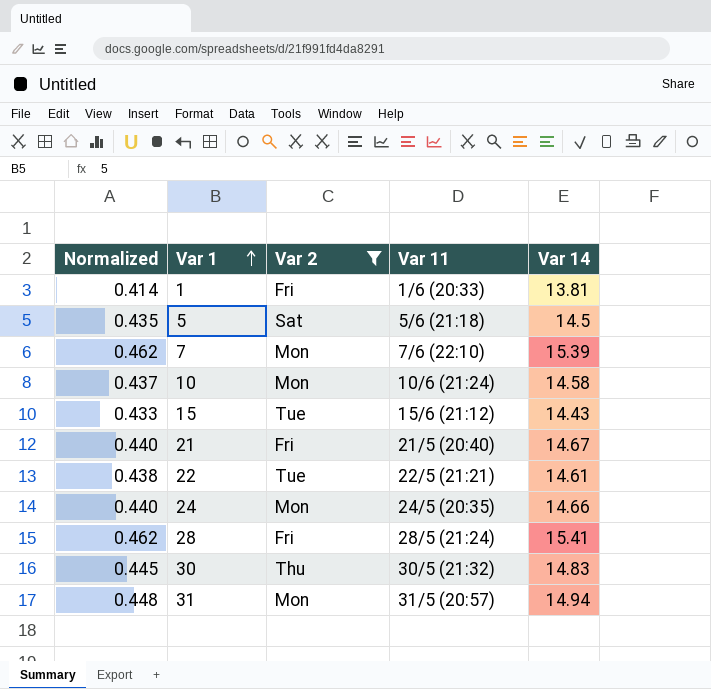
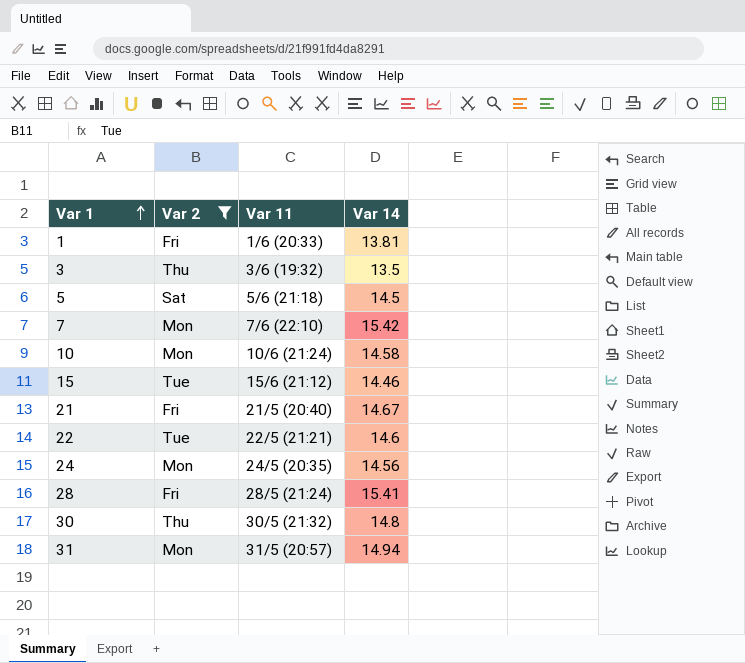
column Normalized | formula: [Var 14] * 0.03 -> none
row 3: none -> Thu | 3/6 (19:32) | 13.5
7 | Var 14: 15.39 -> 15.42
15 | Var 14: 14.43 -> 14.46
22 | Var 14: 14.61 -> 14.6
24 | Var 14: 14.66 -> 14.56
30 | Var 14: 14.83 -> 14.8

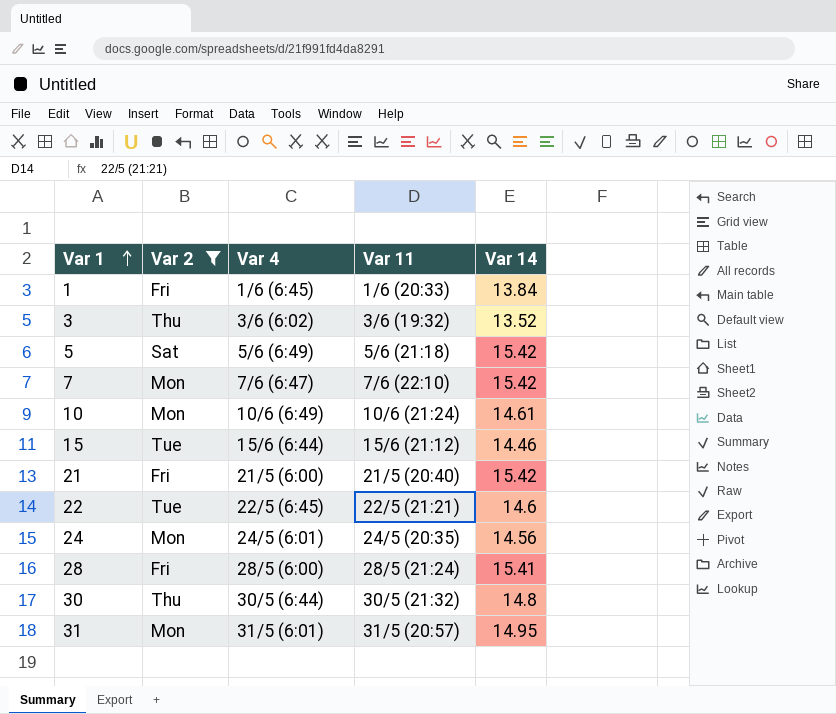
column Var 4 | position: none -> 3
1 | Var 14: 13.81 -> 13.84
3 | Var 14: 13.5 -> 13.52
5 | Var 14: 14.5 -> 15.42
10 | Var 14: 14.58 -> 14.61
21 | Var 14: 14.67 -> 15.42
31 | Var 14: 14.94 -> 14.95

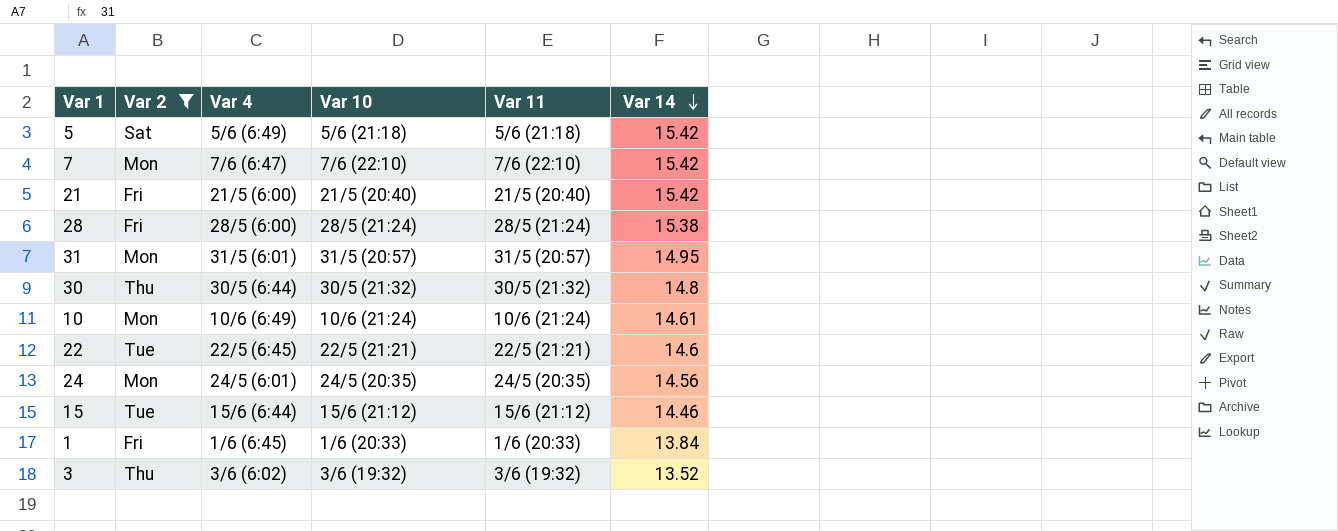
row order: Var 1 ascending -> Var 14 descending
column Var 10 | position: none -> 4
28 | Var 14: 15.41 -> 15.38

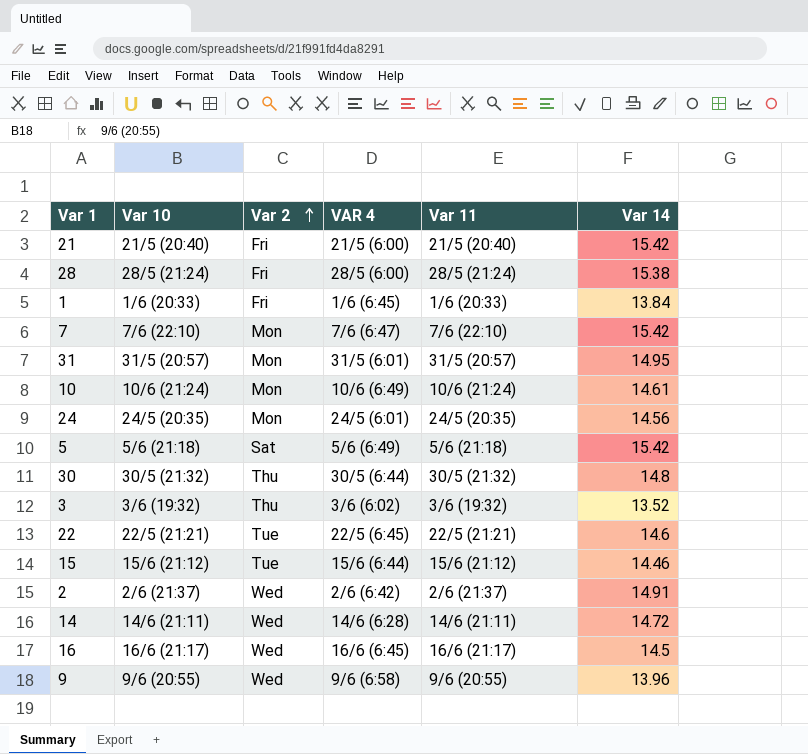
filter: Var 2 != Wed -> none
row order: Var 14 descending -> Var 2 ascending
column Var 10 | position: 4 -> 2
column name: Var 4 -> VAR 4

